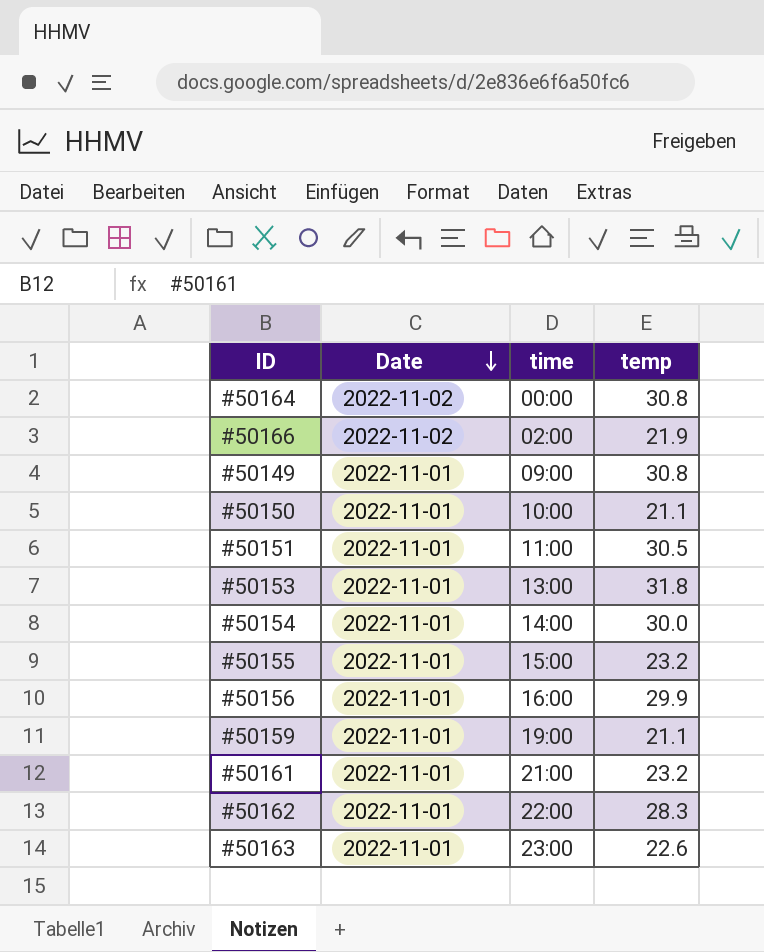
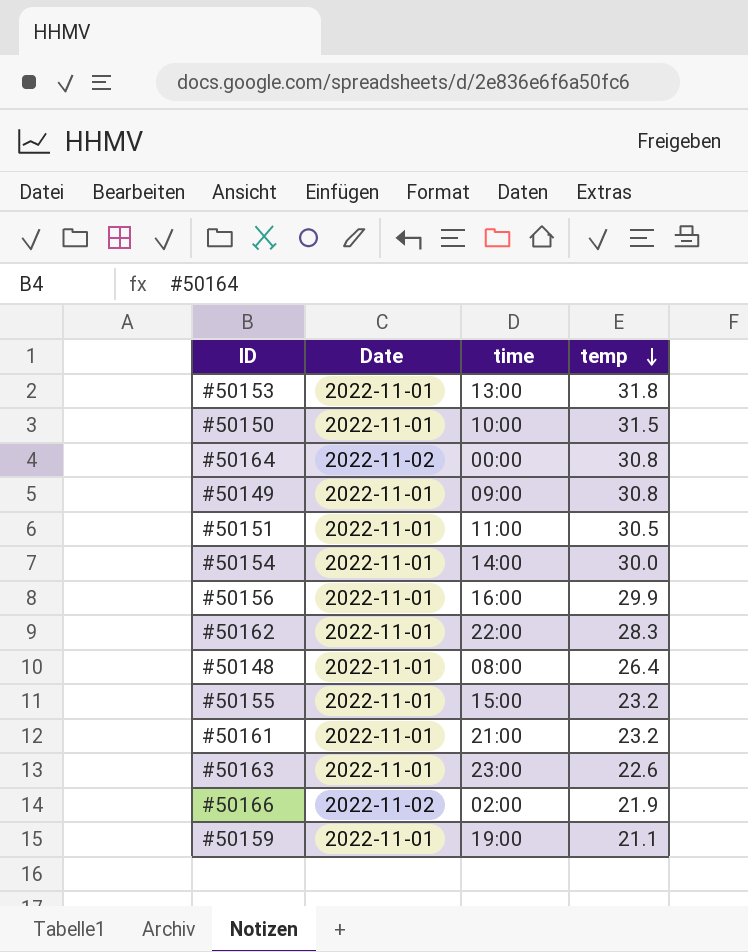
row order: Date descending -> temp descending
#50150 | temp: 21.1 -> 31.5
row #50148: none -> 2022-11-01 | 08:00 | 26.4

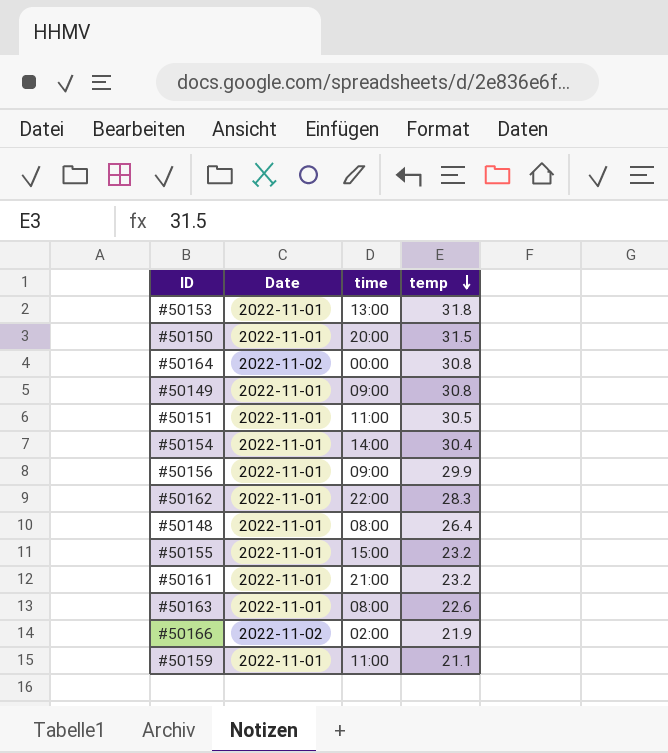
#50150 | time: 10:00 -> 20:00
#50154 | temp: 30.0 -> 30.4
#50156 | time: 16:00 -> 09:00
#50163 | time: 23:00 -> 08:00
#50159 | time: 19:00 -> 11:00

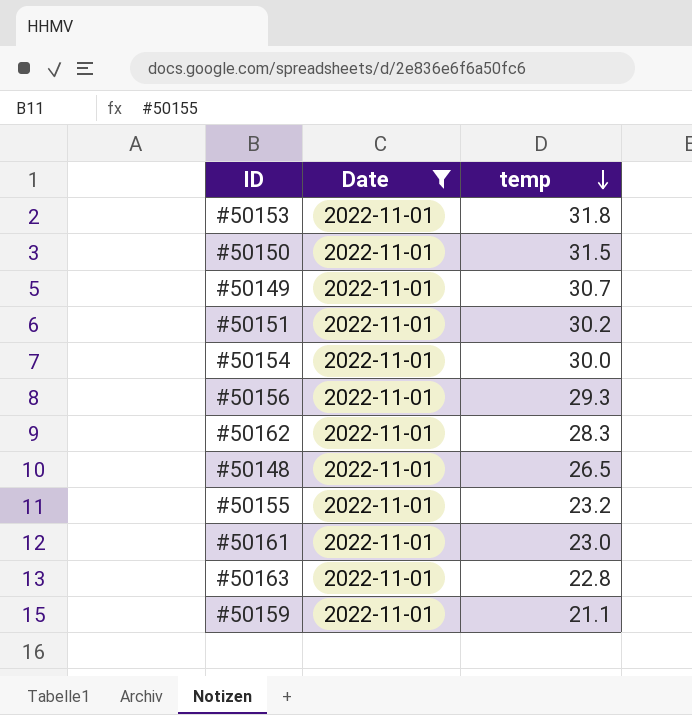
filter: none -> Date = 2022-11-01
column time | position: 3 -> none
#50149 | temp: 30.8 -> 30.7
#50151 | temp: 30.5 -> 30.2
#50154 | temp: 30.4 -> 30.0
#50156 | temp: 29.9 -> 29.3
#50148 | temp: 26.4 -> 26.5
#50161 | temp: 23.2 -> 23.0
#50163 | temp: 22.6 -> 22.8

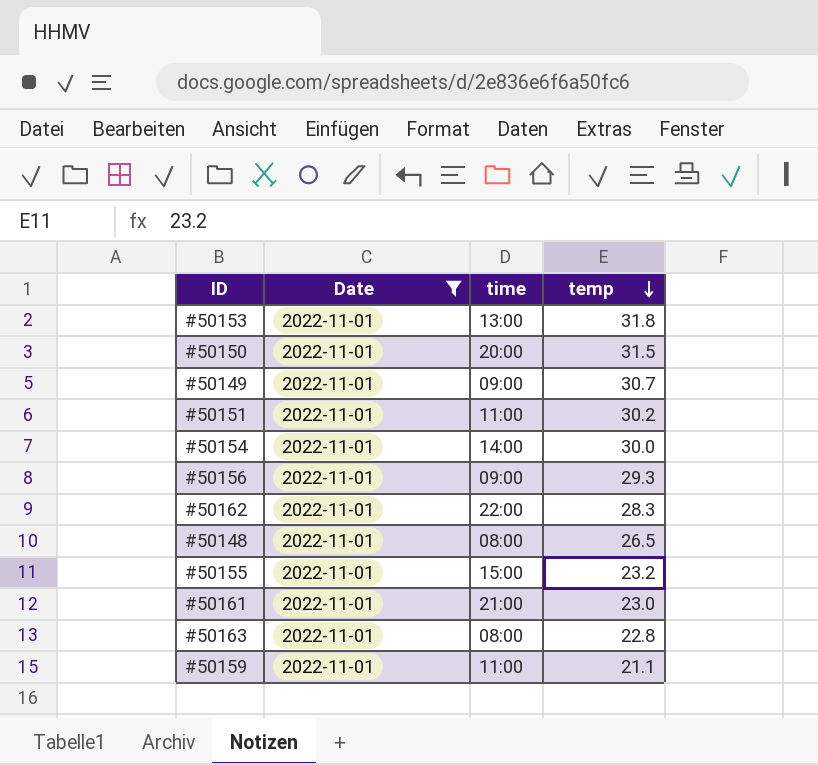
column time | position: none -> 3

